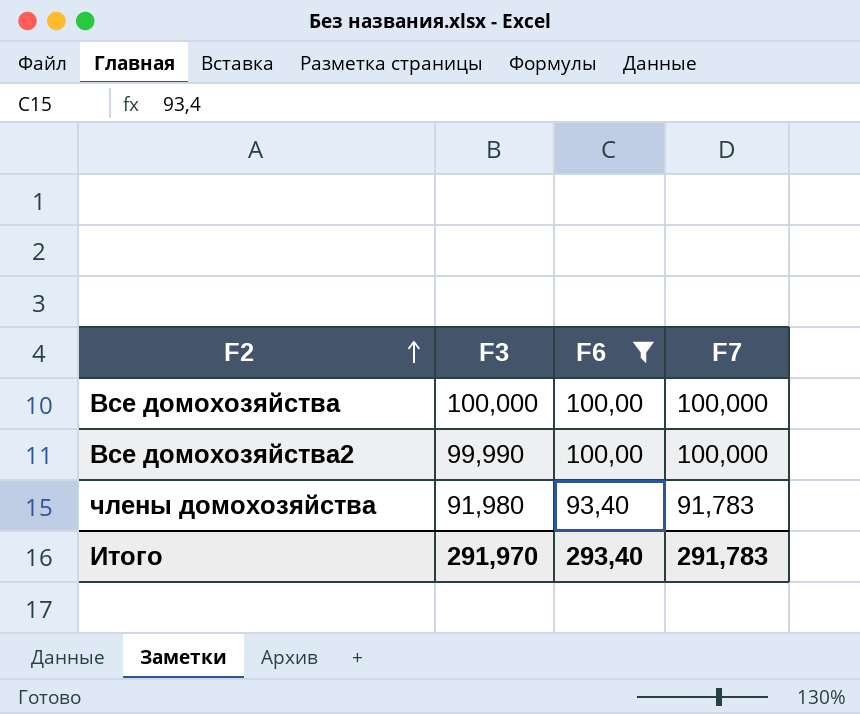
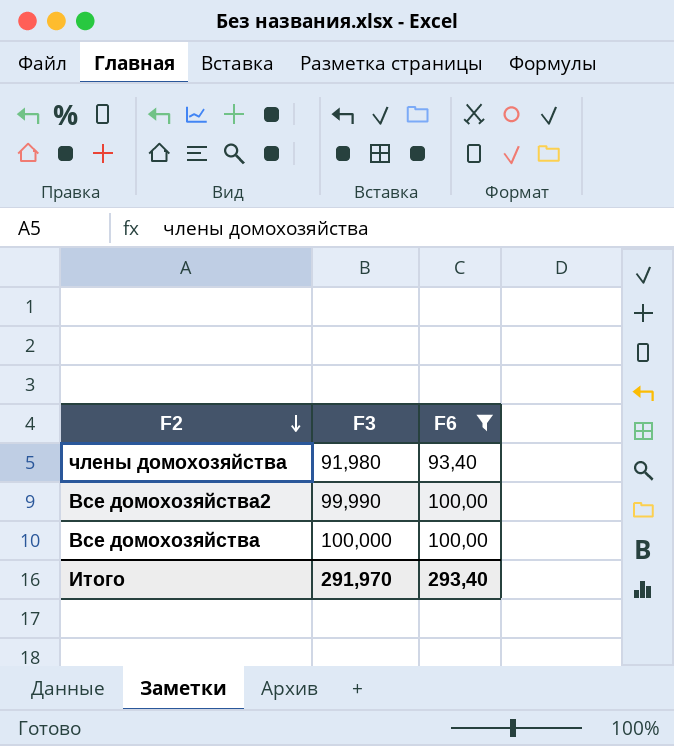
row order: F2 ascending -> F2 descending
column F7 | position: 4 -> none

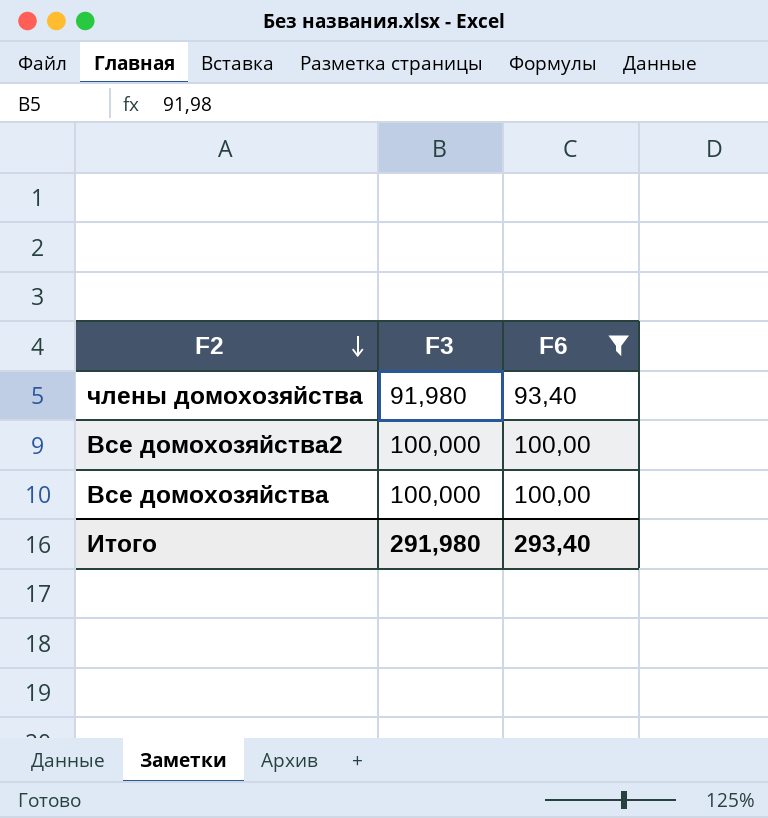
Все домохозяйства2 | F3: 99,990 -> 100,000
Итого | F3: 291,970 -> 291,980

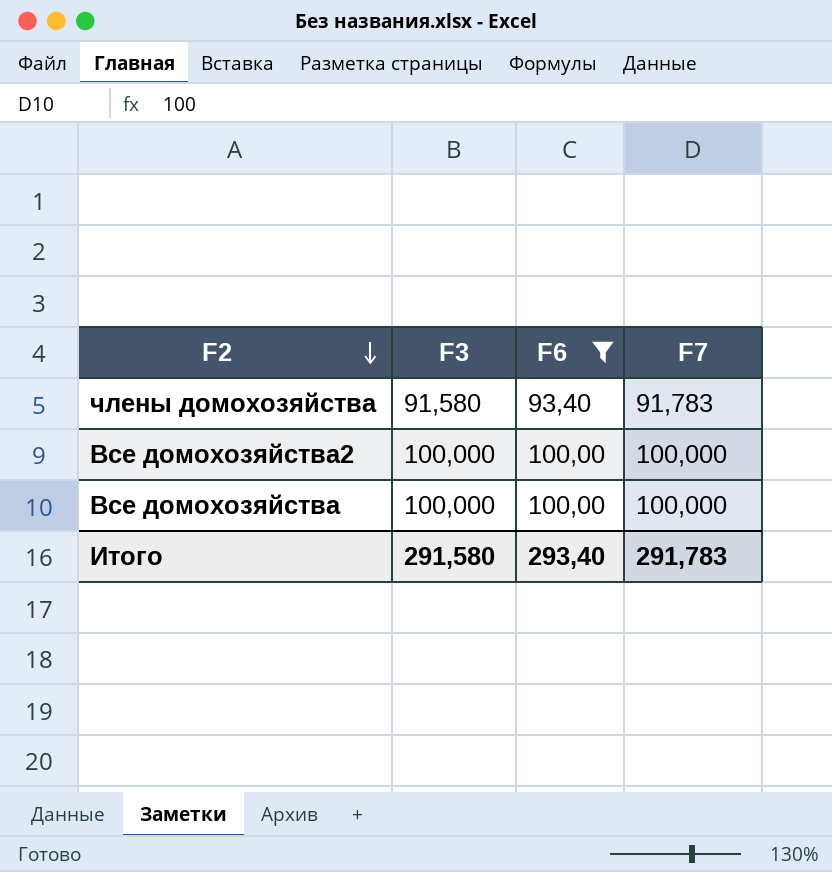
column F7 | position: none -> 4
члены домохозяйства | F3: 91,980 -> 91,580
Итого | F3: 291,980 -> 291,580

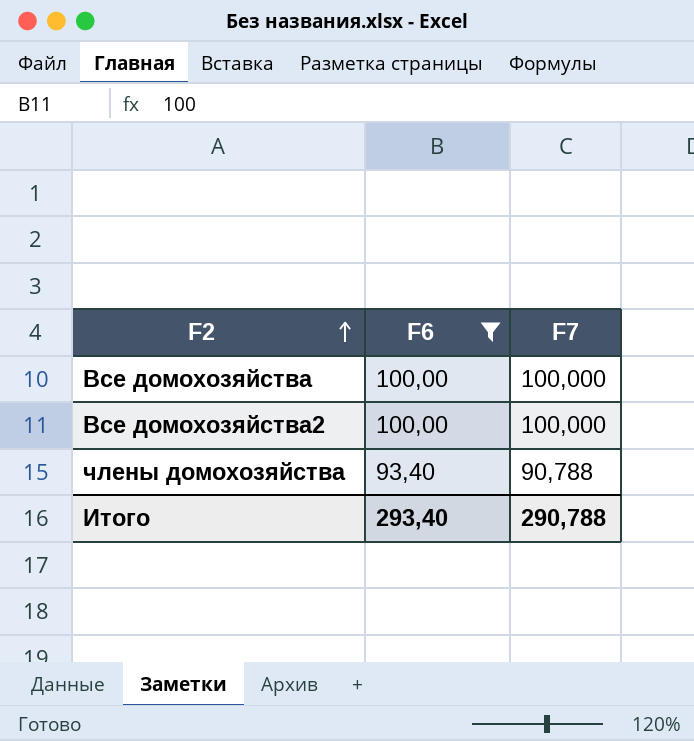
row order: F2 descending -> F2 ascending
column F3 | position: 2 -> none
члены домохозяйства | F7: 91,783 -> 90,788
Итого | F7: 291,783 -> 290,788

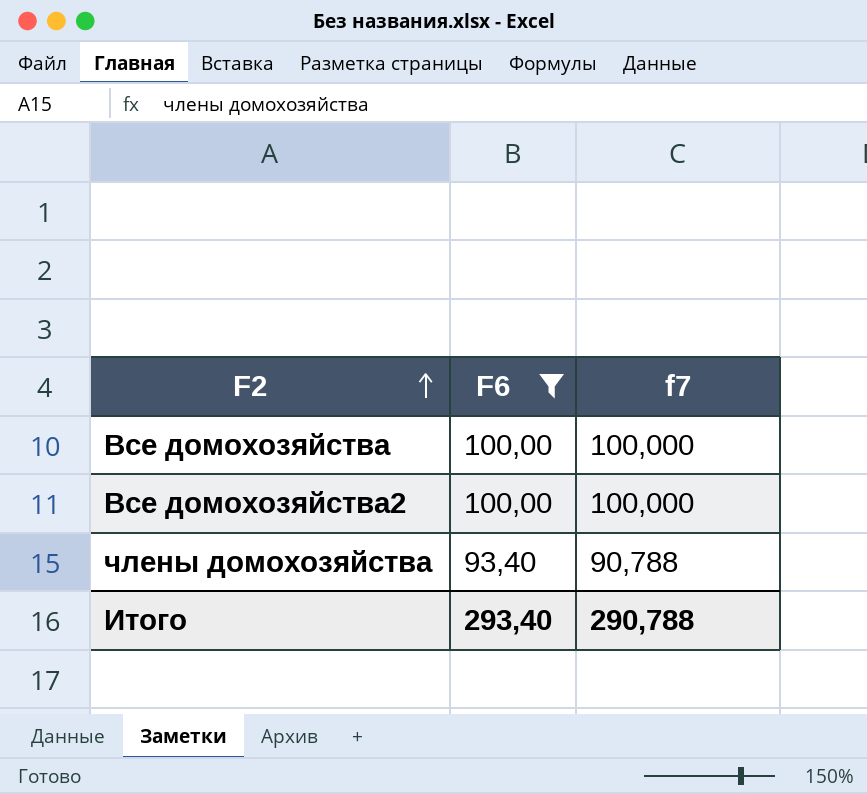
column name: F7 -> f7

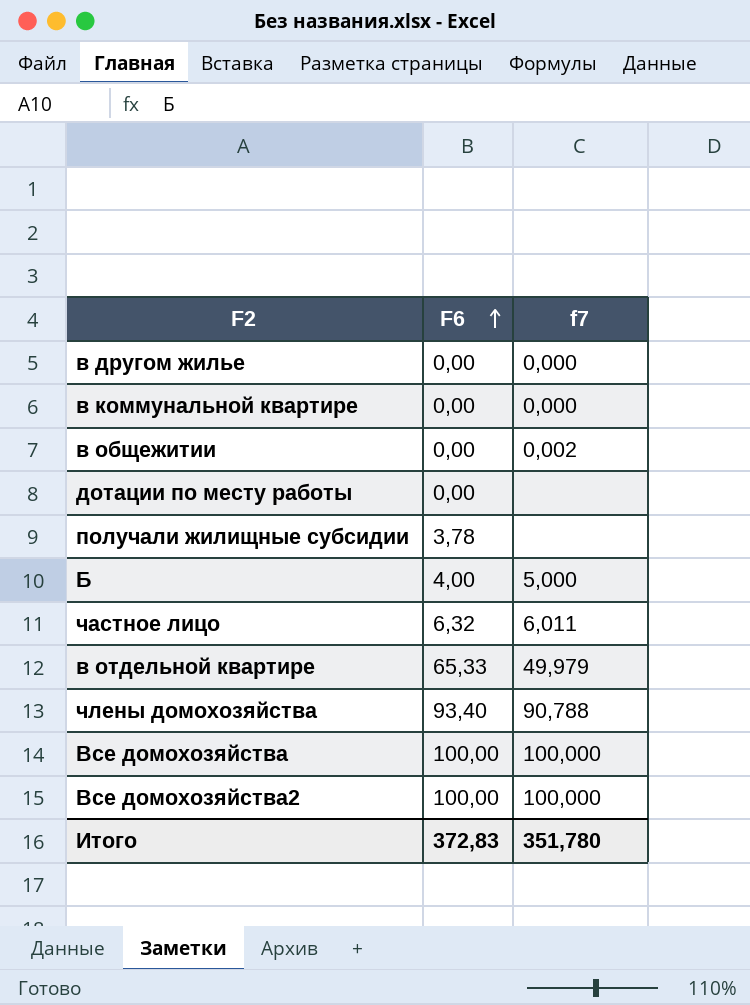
filter: F6 >= 93,40 -> none
row order: F2 ascending -> F6 ascending
Итого | F6: 293,40 -> 372,83
Итого | f7: 290,788 -> 351,780

